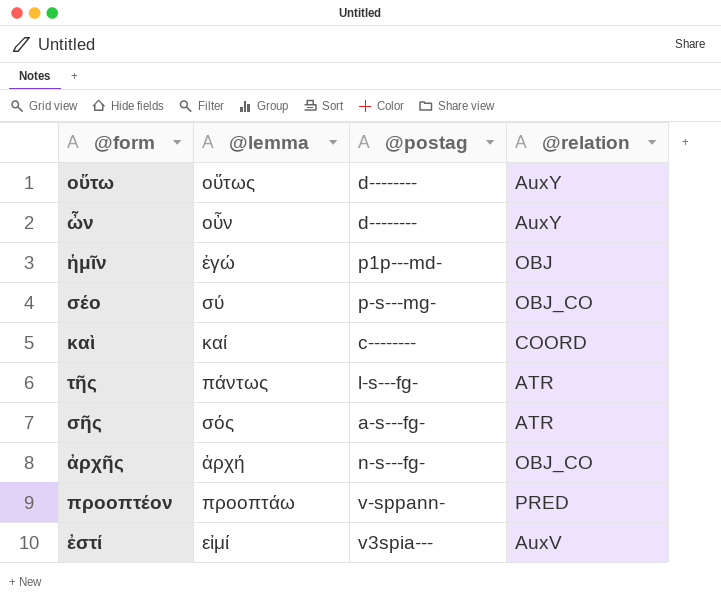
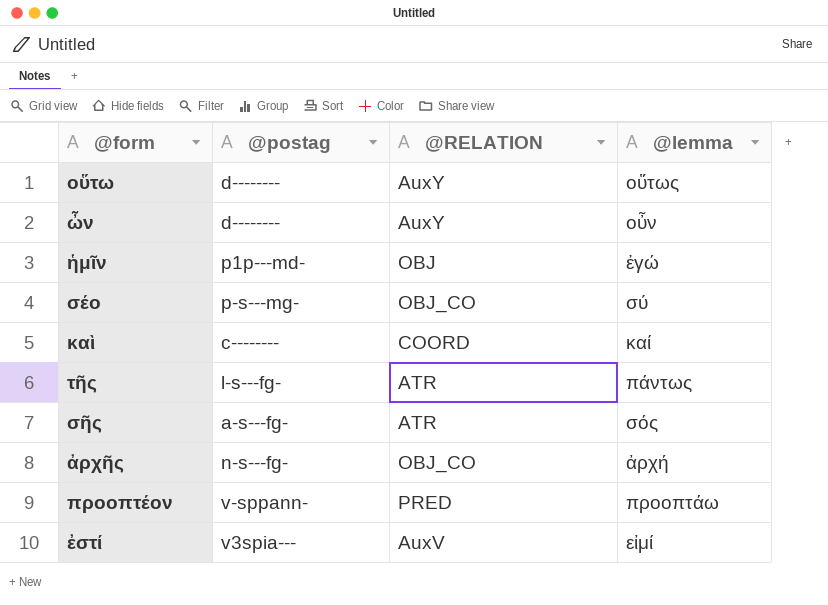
column name: @relation -> @RELATION
column @lemma | position: 2 -> 4

